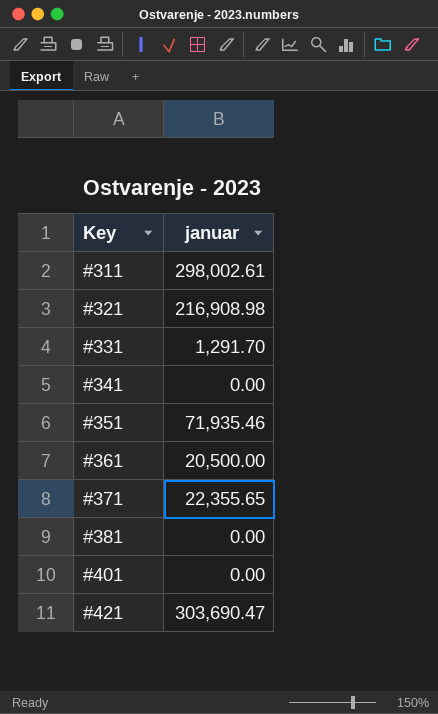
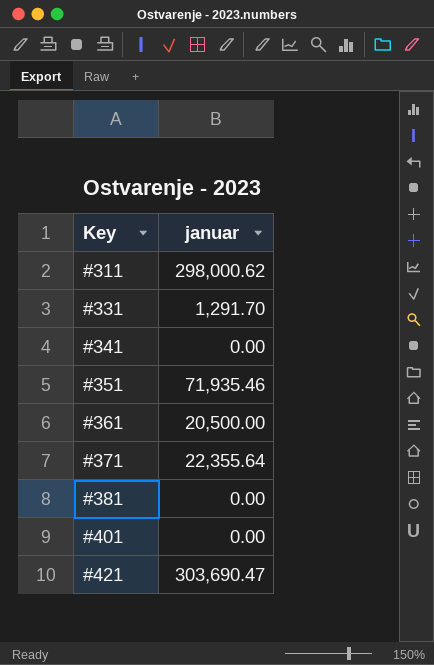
row #321: 216,908.98 -> none
#311 | januar: 298,002.61 -> 298,000.62
#371 | januar: 22,355.65 -> 22,355.64

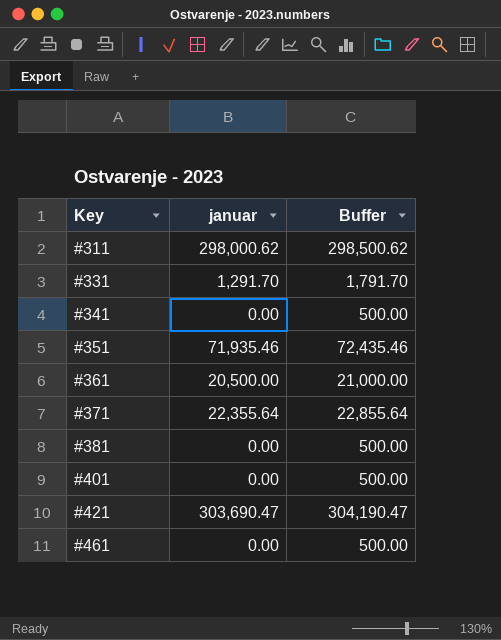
column Buffer | formula: none -> [januar] + 500
row #461: none -> 0.00 | 500.00

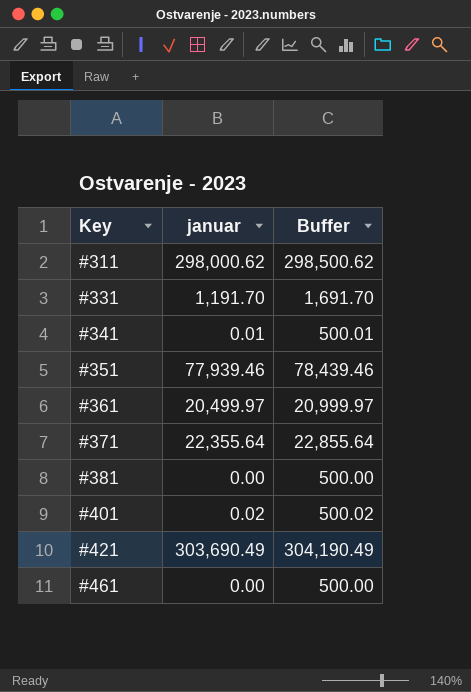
#331 | januar: 1,291.70 -> 1,191.70
#331 | Buffer: 1,791.70 -> 1,691.70
#341 | januar: 0.00 -> 0.01
#341 | Buffer: 500.00 -> 500.01
#351 | januar: 71,935.46 -> 77,939.46
#351 | Buffer: 72,435.46 -> 78,439.46
#361 | januar: 20,500.00 -> 20,499.97
#361 | Buffer: 21,000.00 -> 20,999.97
#401 | januar: 0.00 -> 0.02
#401 | Buffer: 500.00 -> 500.02
#421 | januar: 303,690.47 -> 303,690.49
#421 | Buffer: 304,190.47 -> 304,190.49

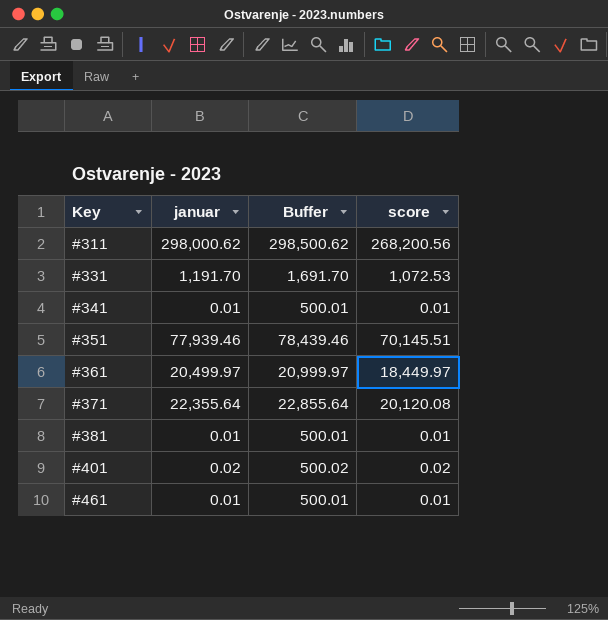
column score | formula: none -> [januar] * 0.9
row #421: 303,690.49 | 304,190.49 -> none
#381 | januar: 0.00 -> 0.01
#381 | Buffer: 500.00 -> 500.01
#461 | januar: 0.00 -> 0.01
#461 | Buffer: 500.00 -> 500.01

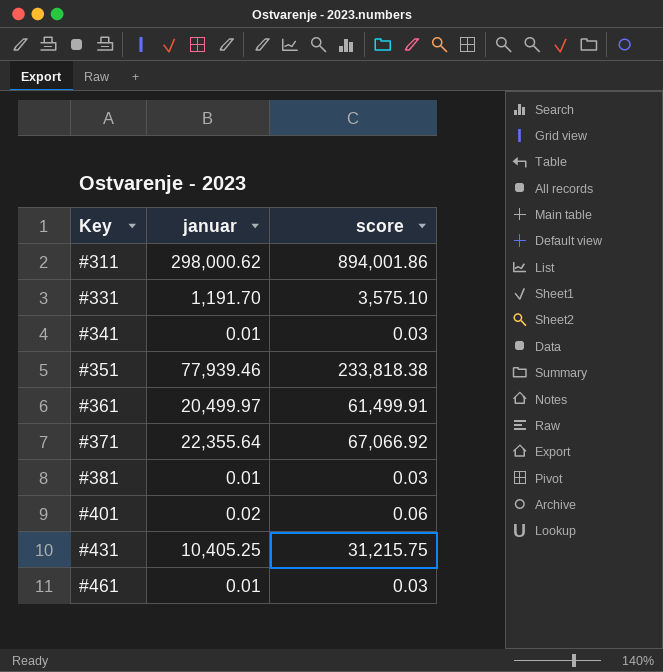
column Buffer | formula: [januar] + 500 -> none
column score | formula: [januar] * 0.9 -> [januar] * 3
row #431: none -> 10,405.25 | 31,215.75

